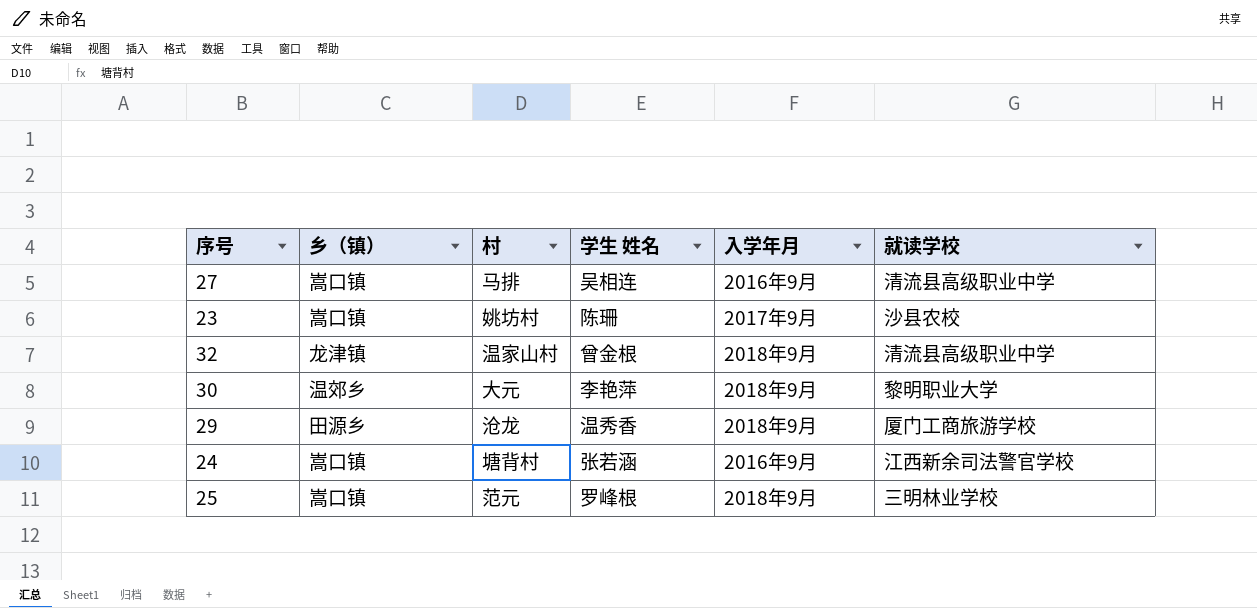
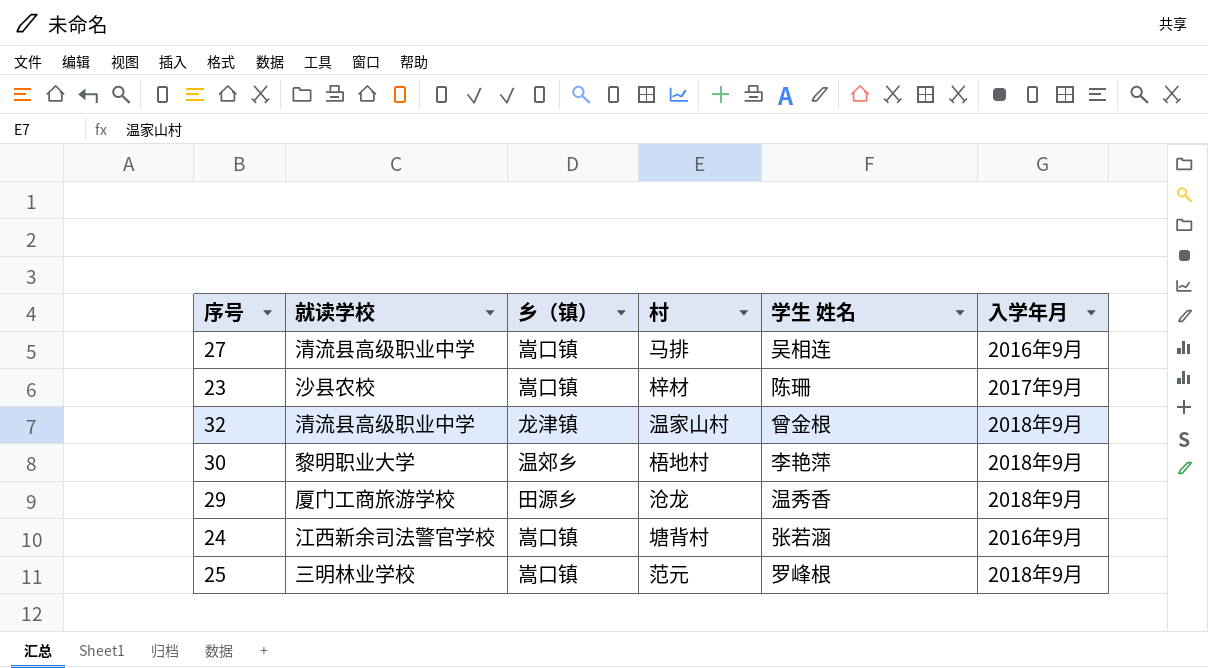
column 就读学校 | position: 6 -> 2
23 | 村: 姚坊村 -> 梓材
30 | 村: 大元 -> 梧地村

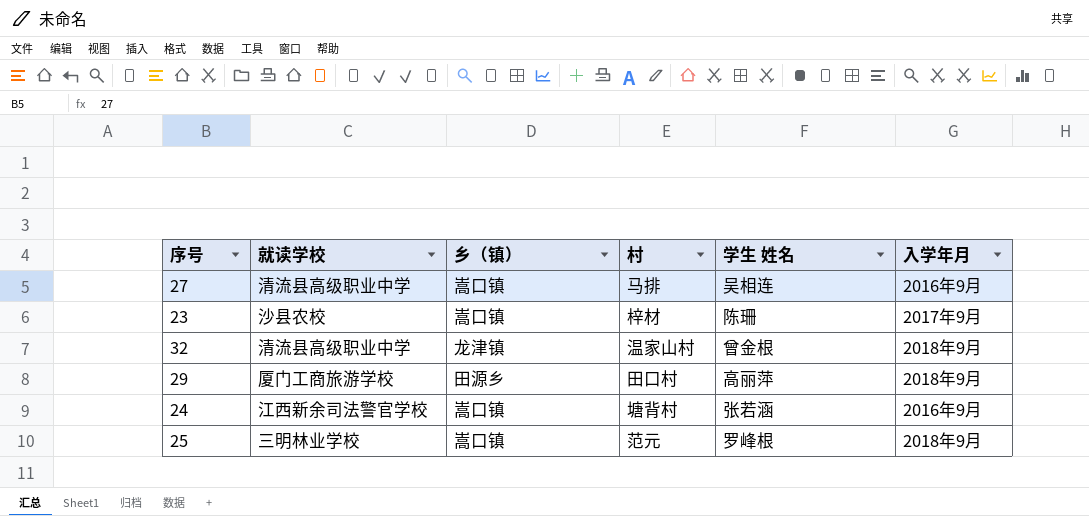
row 30: 黎明职业大学 | 温郊乡 | 梧地村 | 李艳萍 | 2018年9月 -> none
29 | 村: 沧龙 -> 田口村
29 | 学生 姓名: 温秀香 -> 高丽萍

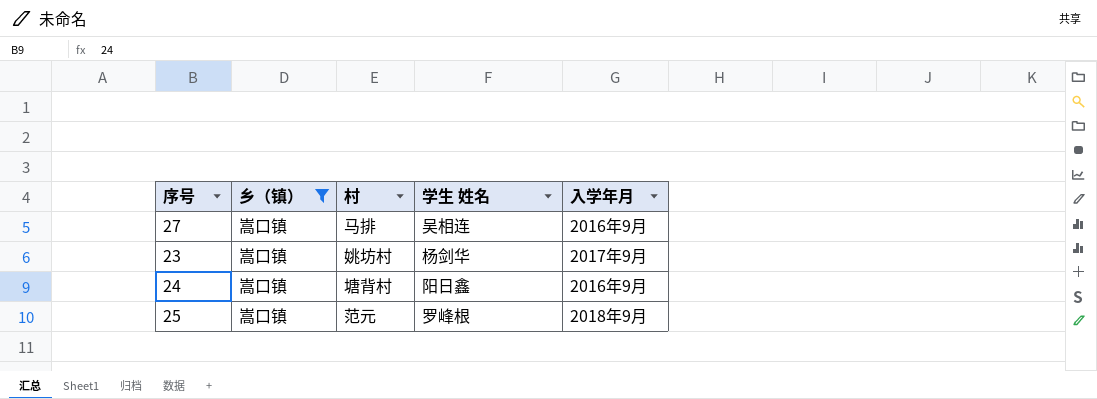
filter: none -> 乡（镇） = 嵩口镇
column 就读学校 | position: 2 -> none
23 | 村: 梓材 -> 姚坊村
23 | 学生 姓名: 陈珊 -> 杨剑华
24 | 学生 姓名: 张若涵 -> 阳日鑫

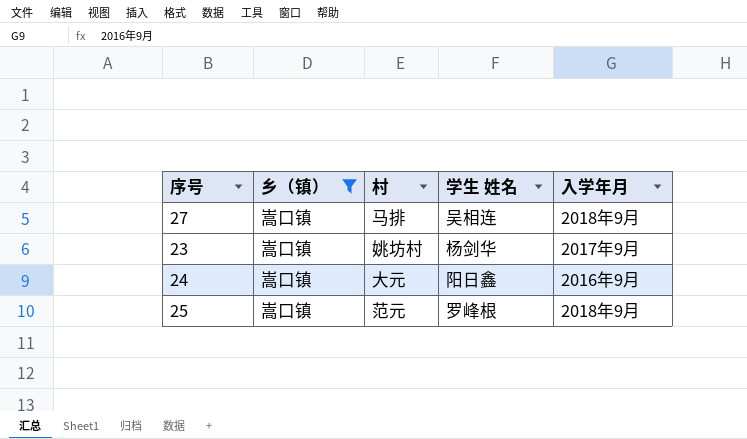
27 | 入学年月: 2016年9月 -> 2018年9月
24 | 村: 塘背村 -> 大元

